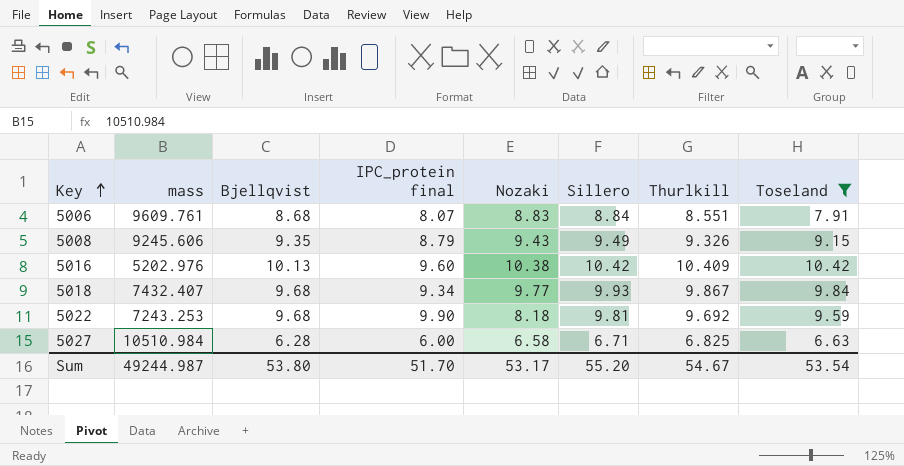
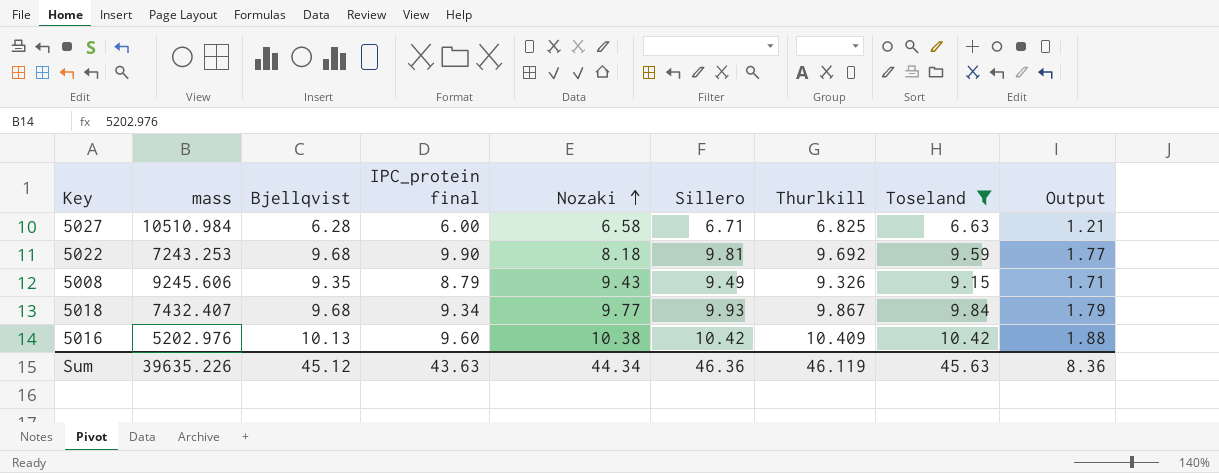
row order: Key ascending -> Nozaki ascending
column Output | formula: none -> [Sillero] * 0.18
row 5006: 9609.761 | 8.68 | 8.07 | 8.83 | 8.84 | 8.551 | 7.91 -> none
Sum | mass: 49244.987 -> 39635.226
Sum | Bjellqvist: 53.80 -> 45.12
Sum | IPC_protein final: 51.70 -> 43.63
Sum | Nozaki: 53.17 -> 44.34
Sum | Sillero: 55.20 -> 46.36
Sum | Thurlkill: 54.67 -> 46.119
Sum | Toseland: 53.54 -> 45.63

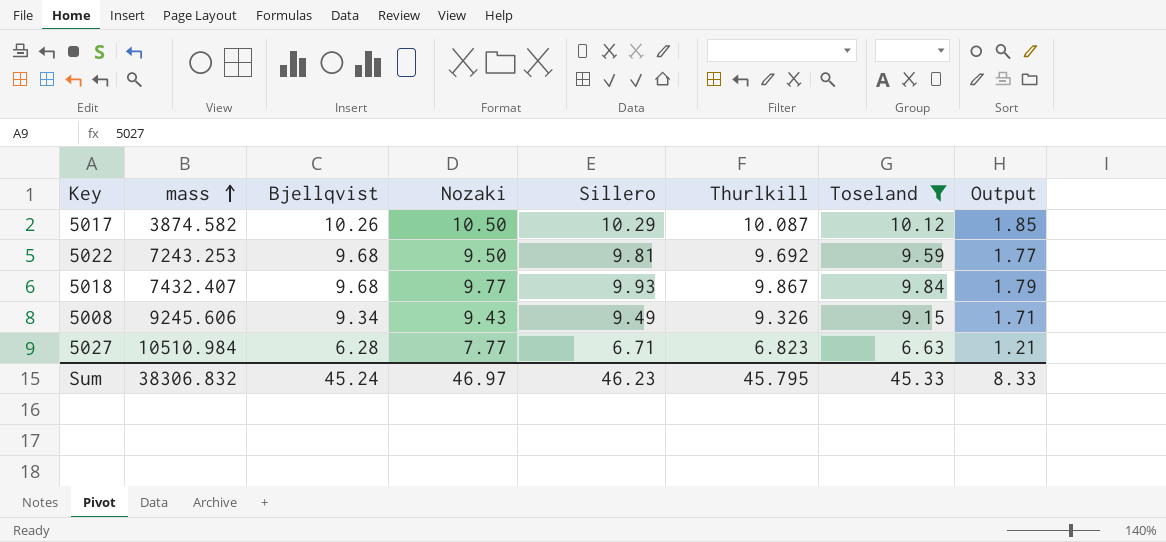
row order: Nozaki ascending -> mass ascending
column IPC_protein final | position: 4 -> none
row 5016: 5202.976 | 10.13 | 9.60 | 10.38 | 10.42 | 10.409 | 10.42 | 1.88 -> none
row 5017: none -> 3874.582 | 10.26 | 10.50 | 10.29 | 10.087 | 10.12 | 1.85
5022 | Nozaki: 8.18 -> 9.50
5008 | Bjellqvist: 9.35 -> 9.34
5027 | Nozaki: 6.58 -> 7.77
5027 | Thurlkill: 6.825 -> 6.823
Sum | mass: 39635.226 -> 38306.832
Sum | Bjellqvist: 45.12 -> 45.24
Sum | Nozaki: 44.34 -> 46.97
Sum | Sillero: 46.36 -> 46.23
Sum | Thurlkill: 46.119 -> 45.795
Sum | Toseland: 45.63 -> 45.33
Sum | Output: 8.36 -> 8.33

